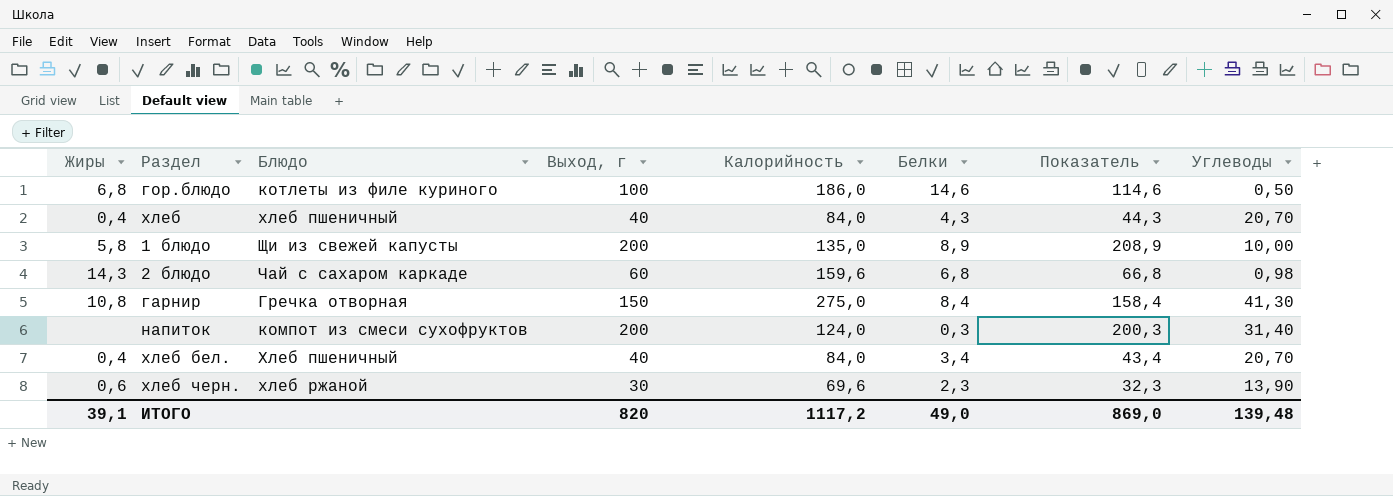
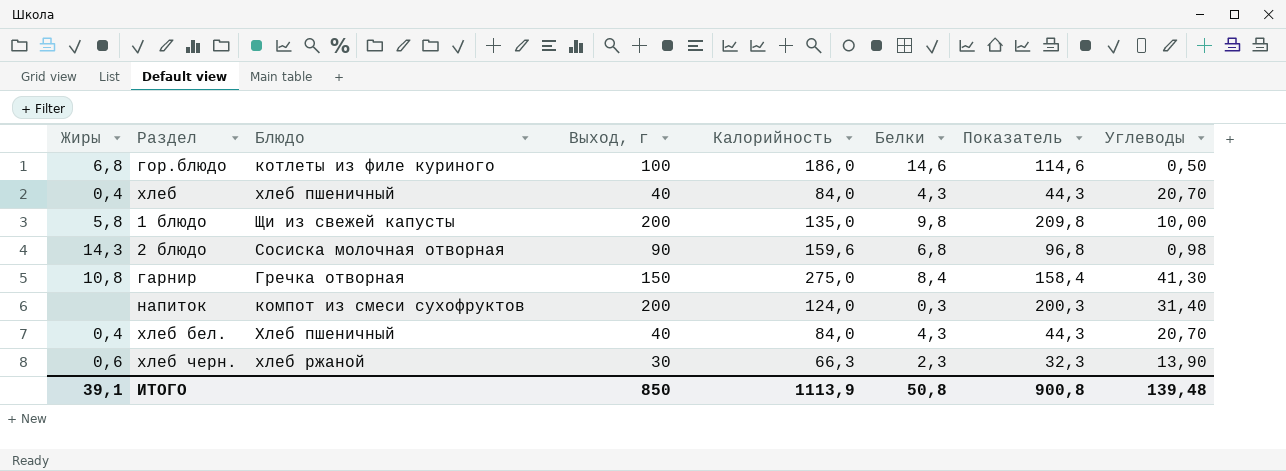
1 блюдо | Белки: 8,9 -> 9,8
1 блюдо | Показатель: 208,9 -> 209,8
2 блюдо | Блюдо: Чай с сахаром каркаде -> Сосиска молочная отворная
2 блюдо | Выход, г: 60 -> 90
2 блюдо | Показатель: 66,8 -> 96,8
хлеб бел. | Белки: 3,4 -> 4,3
хлеб бел. | Показатель: 43,4 -> 44,3
хлеб черн. | Калорийность: 69,6 -> 66,3
ИТОГО | Выход, г: 820 -> 850
ИТОГО | Калорийность: 1117,2 -> 1113,9
ИТОГО | Белки: 49,0 -> 50,8
ИТОГО | Показатель: 869,0 -> 900,8

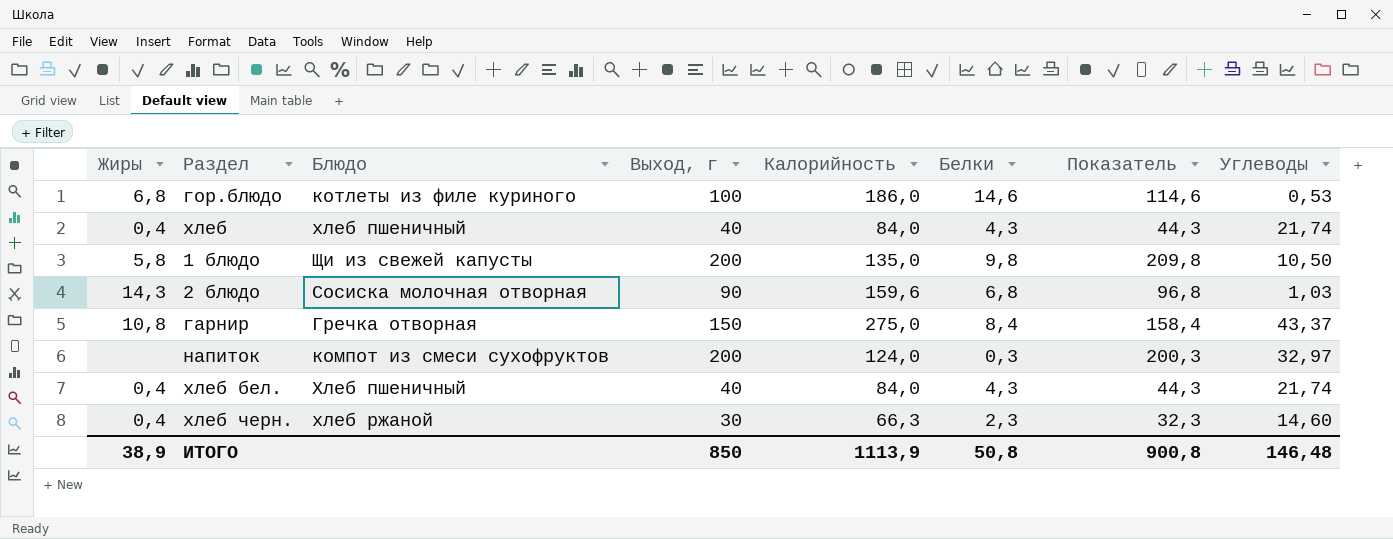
гор.блюдо | Углеводы: 0,50 -> 0,53
хлеб | Углеводы: 20,70 -> 21,74
1 блюдо | Углеводы: 10,00 -> 10,50
2 блюдо | Углеводы: 0,98 -> 1,03
гарнир | Углеводы: 41,30 -> 43,37
напиток | Углеводы: 31,40 -> 32,97
хлеб бел. | Углеводы: 20,70 -> 21,74
хлеб черн. | Жиры: 0,6 -> 0,4
хлеб черн. | Углеводы: 13,90 -> 14,60
ИТОГО | Жиры: 39,1 -> 38,9
ИТОГО | Углеводы: 139,48 -> 146,48

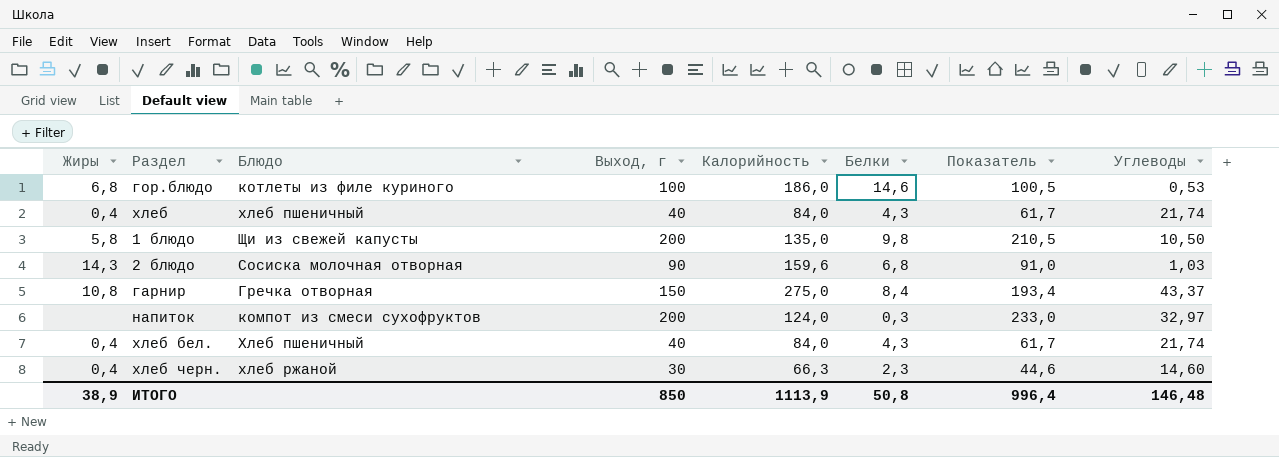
column Показатель | formula: [Выход, г] + [Белки] -> [Выход, г] + [Углеводы]
ИТОГО | Показатель: 900,8 -> 996,4

